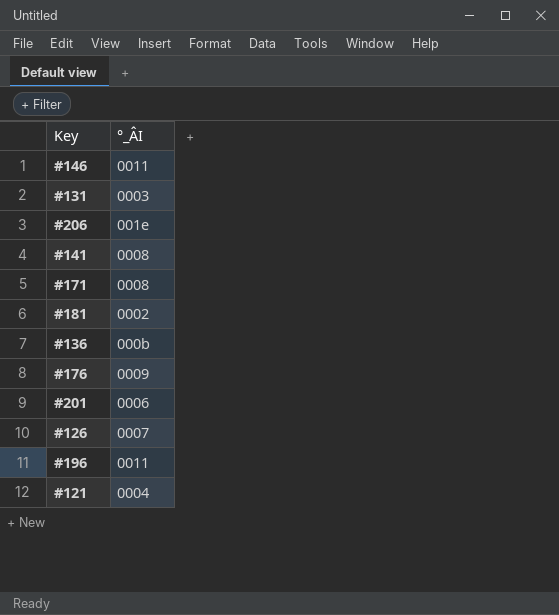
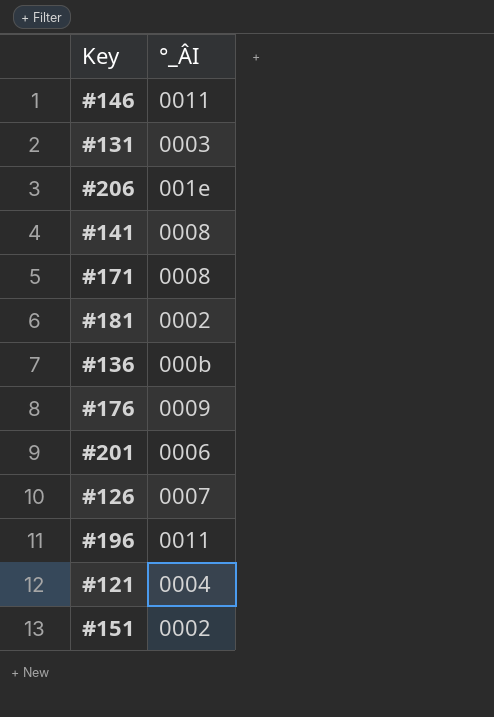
row #151: none -> 0002

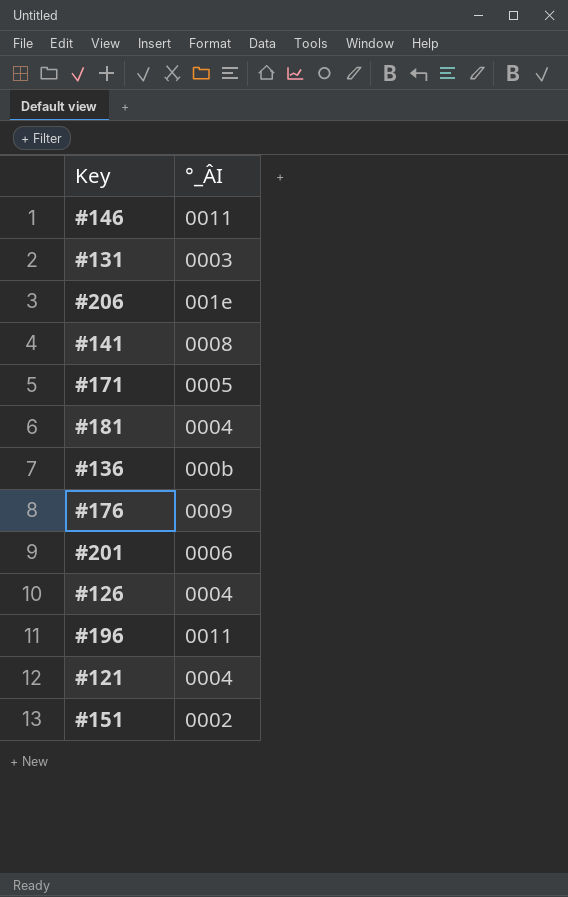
#171 | °_ÂI: 0008 -> 0005
#181 | °_ÂI: 0002 -> 0004
#126 | °_ÂI: 0007 -> 0004

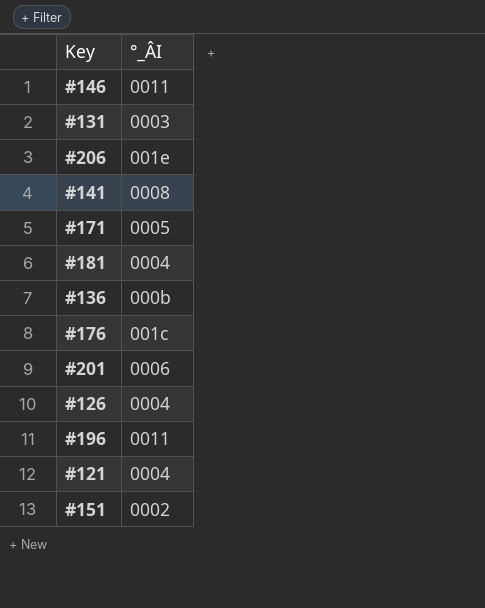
#176 | °_ÂI: 0009 -> 001c

